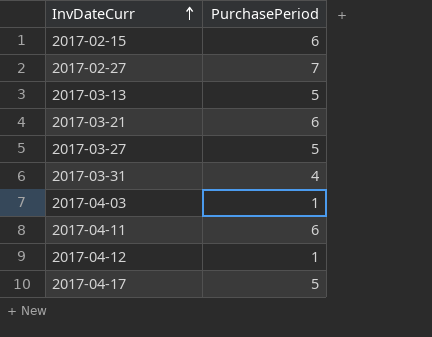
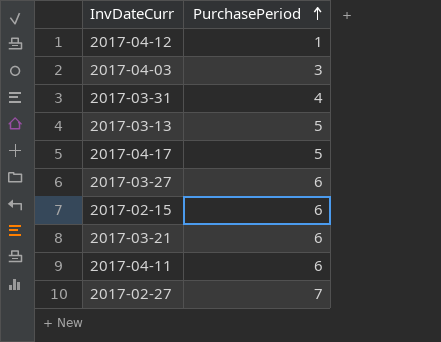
row order: InvDateCurr ascending -> PurchasePeriod ascending
2017-04-03 | PurchasePeriod: 1 -> 3
2017-03-27 | PurchasePeriod: 5 -> 6

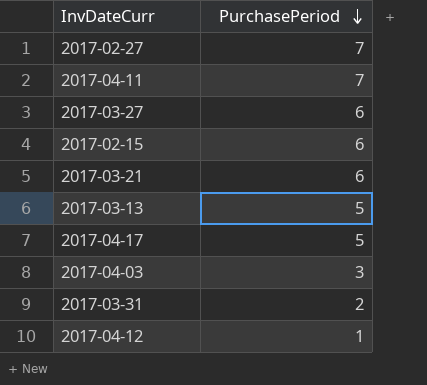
row order: PurchasePeriod ascending -> PurchasePeriod descending
2017-04-11 | PurchasePeriod: 6 -> 7
2017-03-31 | PurchasePeriod: 4 -> 2

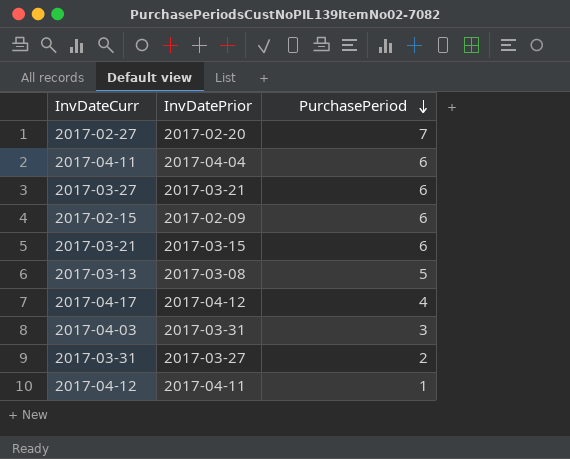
column InvDatePrior | position: none -> 2
2017-04-11 | PurchasePeriod: 7 -> 6
2017-04-17 | PurchasePeriod: 5 -> 4

